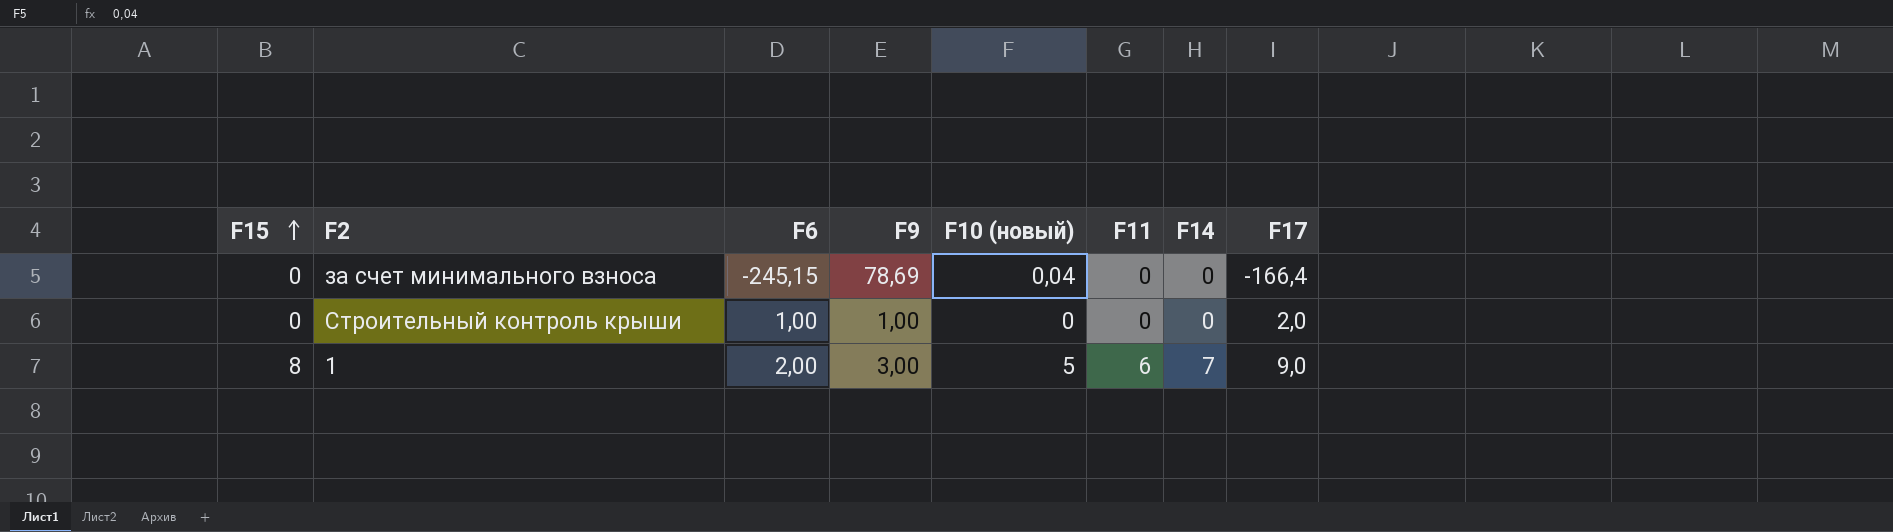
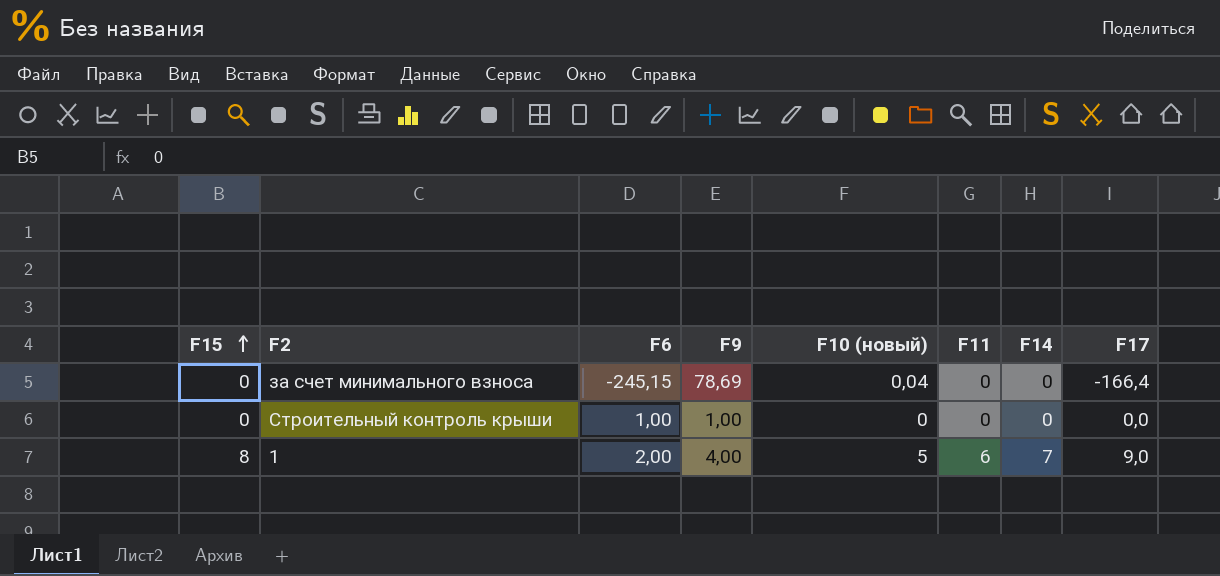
Строительный контроль крыши | F17: 2,0 -> 0,0
1 | F9: 3,00 -> 4,00

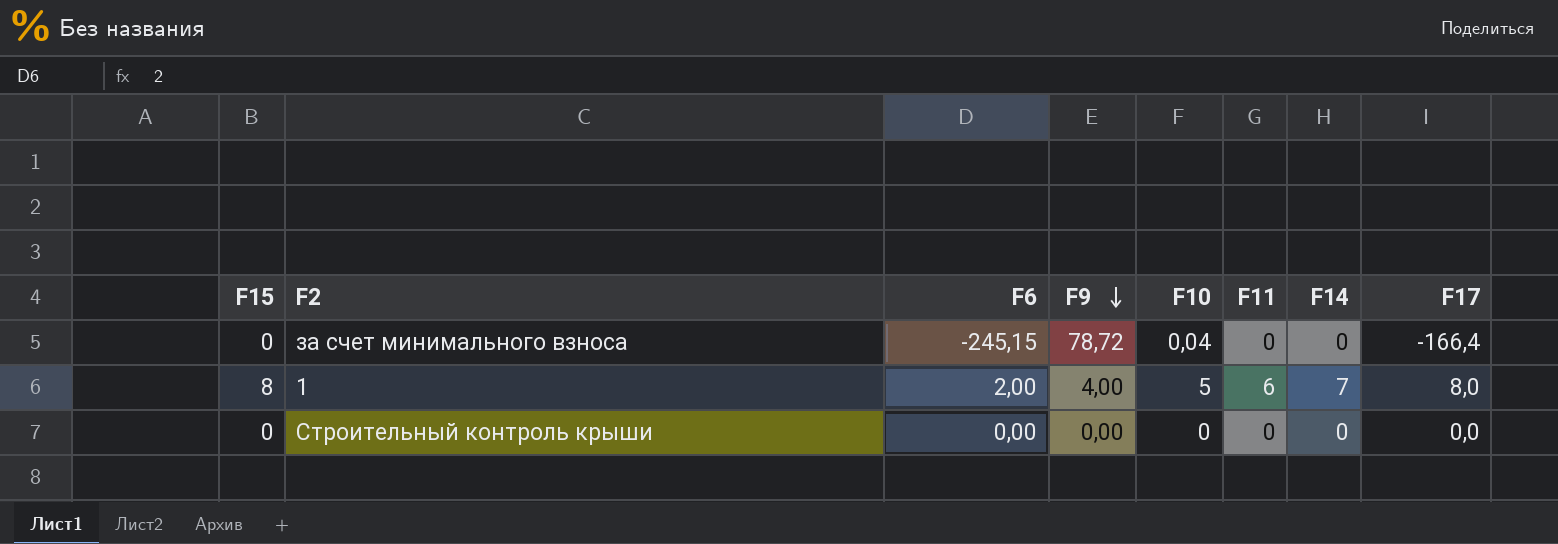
row order: F15 ascending -> F9 descending
column name: F10 (новый) -> F10
за счет минимального взноса | F9: 78,69 -> 78,72
1 | F17: 9,0 -> 8,0
Строительный контроль крыши | F6: 1,00 -> 0,00
Строительный контроль крыши | F9: 1,00 -> 0,00

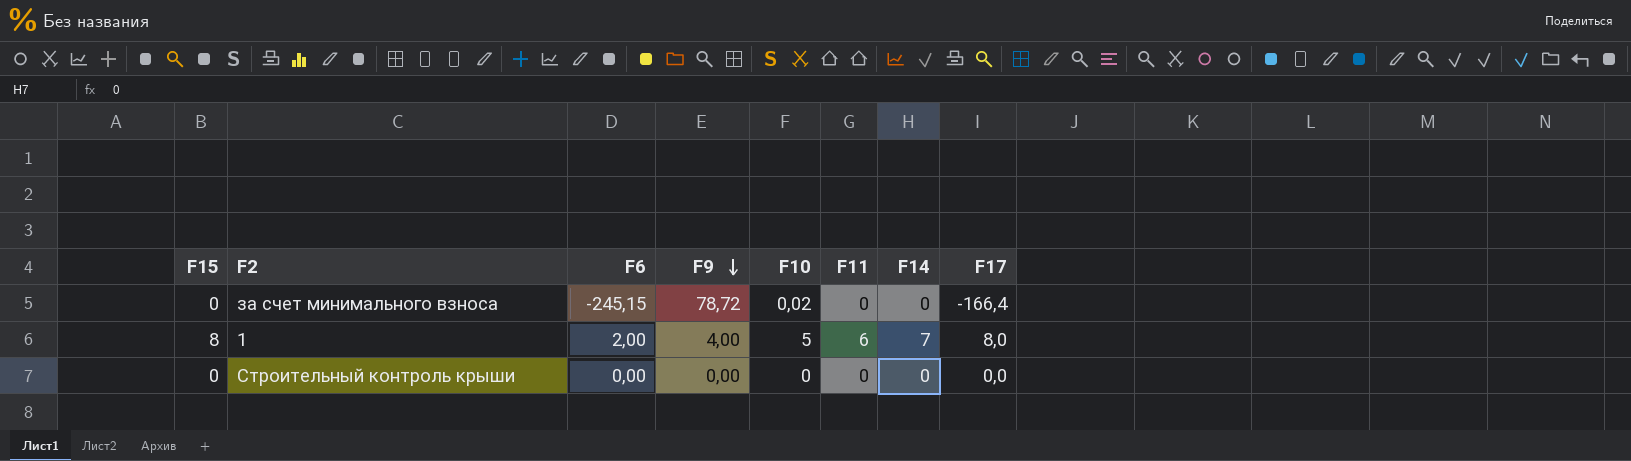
за счет минимального взноса | F10: 0,04 -> 0,02

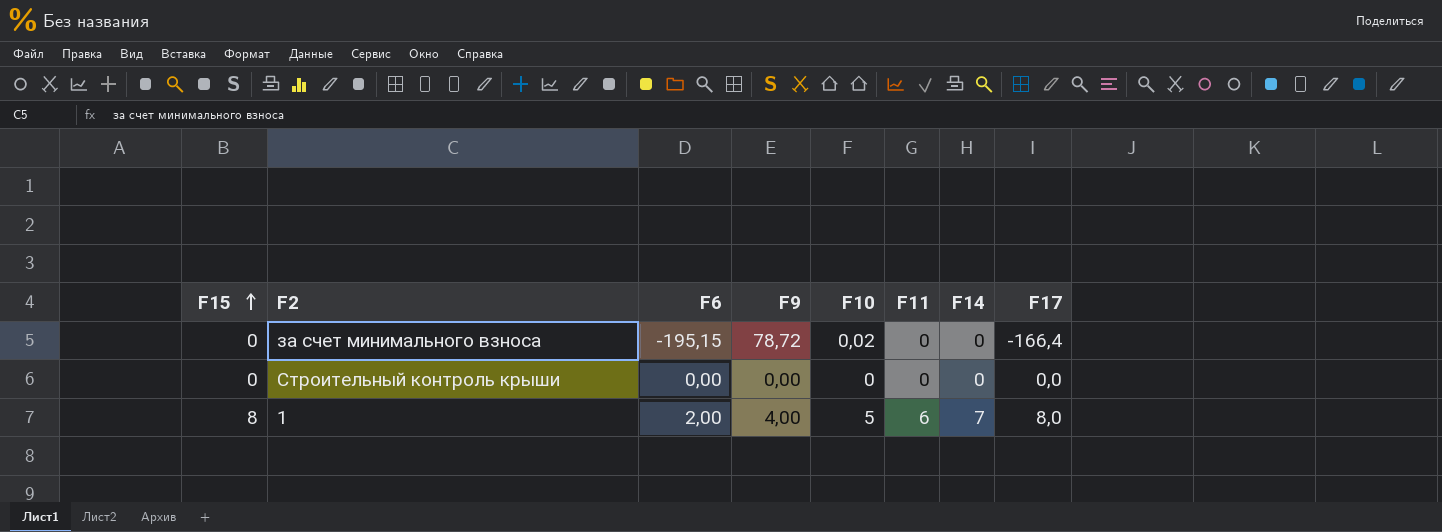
row order: F9 descending -> F15 ascending
за счет минимального взноса | F6: -245,15 -> -195,15

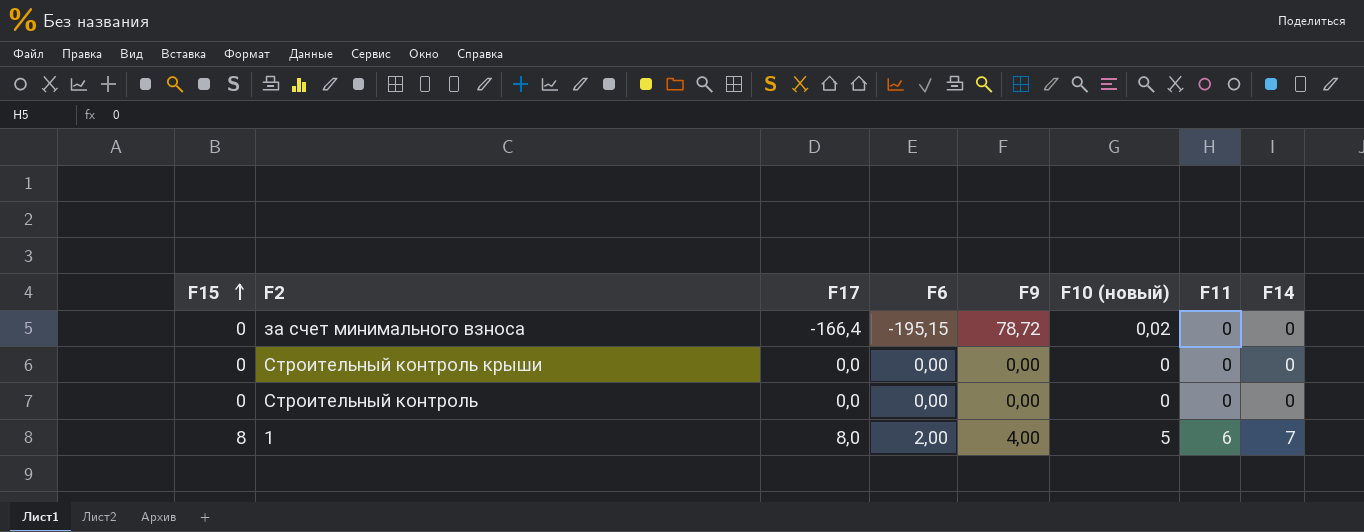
column F17 | position: 8 -> 3
column name: F10 -> F10 (новый)
row Строительный контроль: none -> 0 | 0,0 | 0,00 | 0,00 | 0 | 0 | 0

